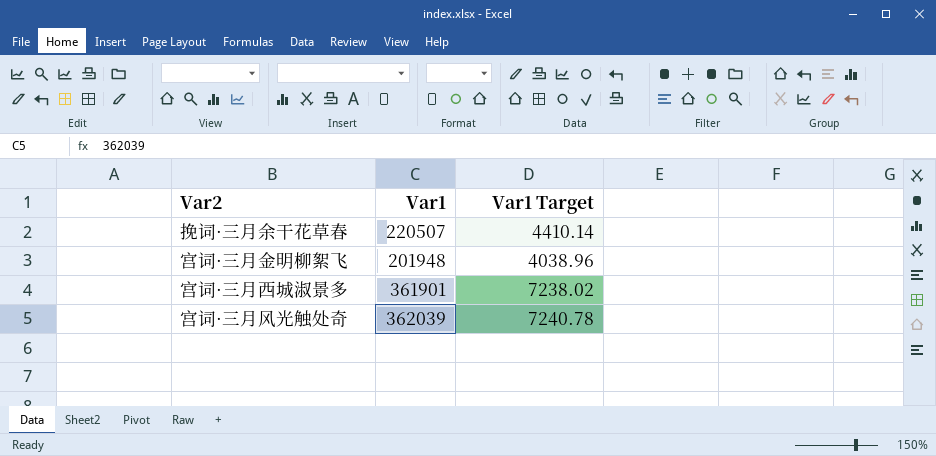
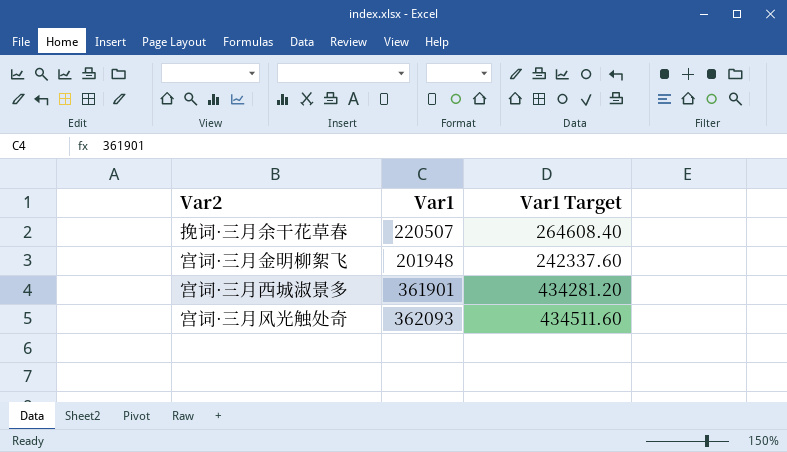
column Var1 Target | formula: [Var1] * 0.02 -> [Var1] * 1.2
宫词·三月风光触处奇 | Var1: 362039 -> 362093

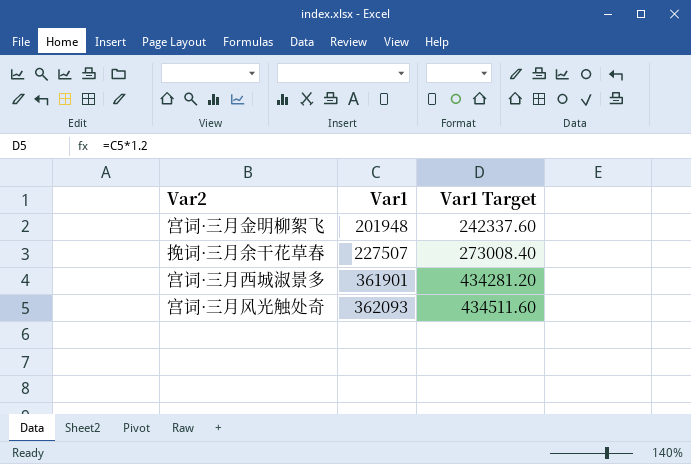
row order: none -> Var1 ascending
挽词·三月余干花草春 | Var1: 220507 -> 227507
挽词·三月余干花草春 | Var1 Target: 264608.40 -> 273008.40

